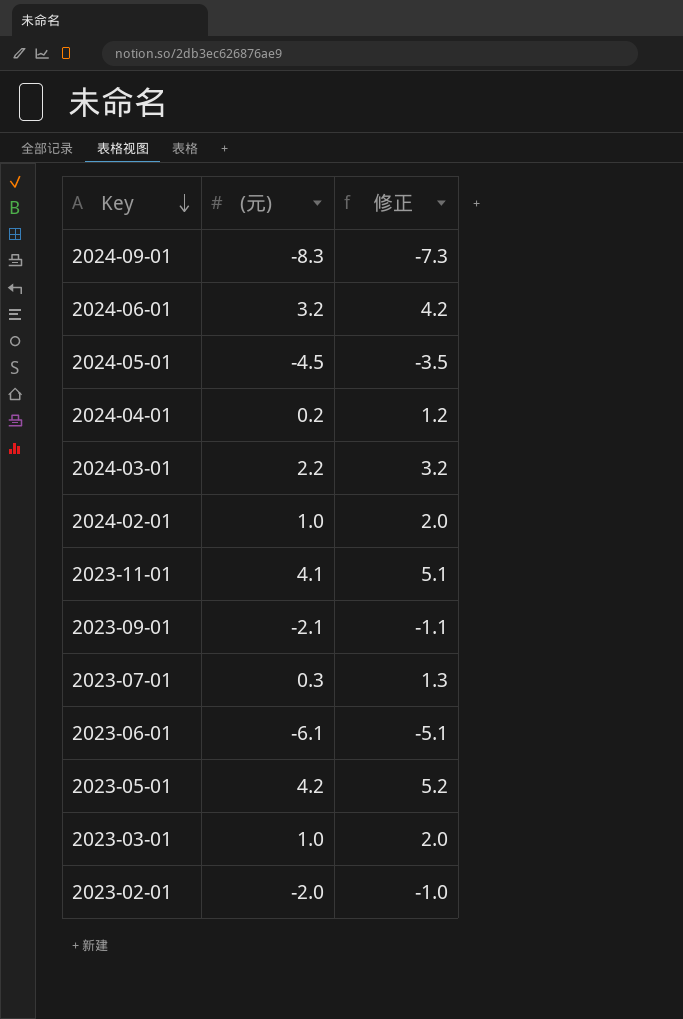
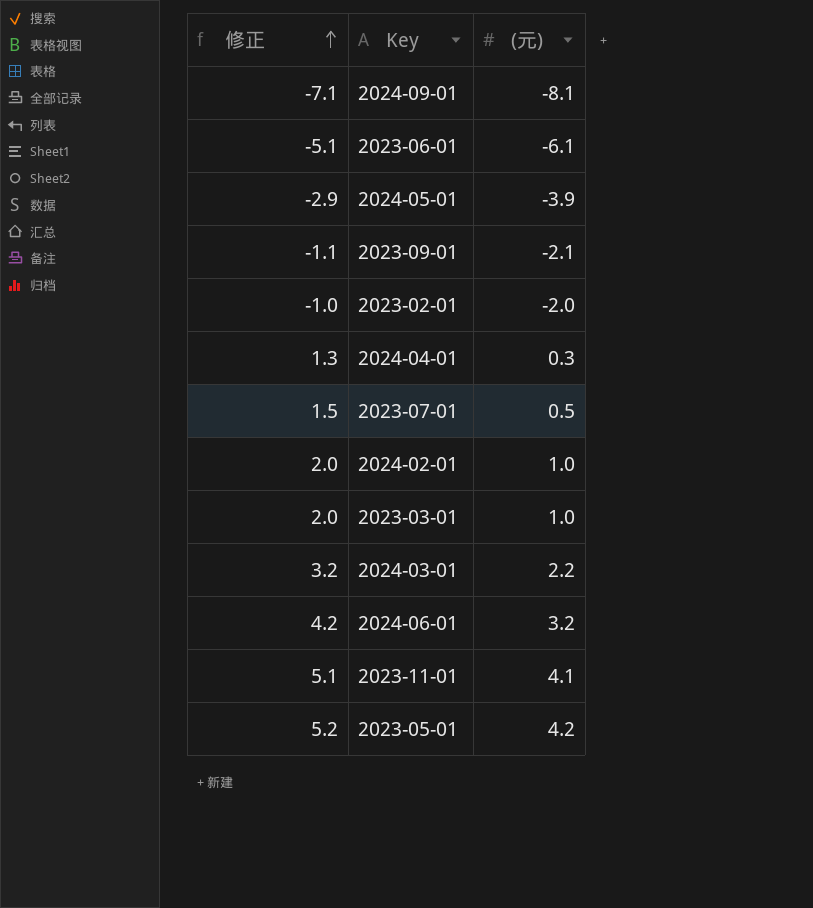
row order: Key descending -> 修正 ascending
column 修正 | position: 3 -> 1
2024-09-01 | 修正: -7.3 -> -7.1
2024-09-01 | (元): -8.3 -> -8.1
2024-05-01 | 修正: -3.5 -> -2.9
2024-05-01 | (元): -4.5 -> -3.9
2024-04-01 | 修正: 1.2 -> 1.3
2024-04-01 | (元): 0.2 -> 0.3
2023-07-01 | 修正: 1.3 -> 1.5
2023-07-01 | (元): 0.3 -> 0.5

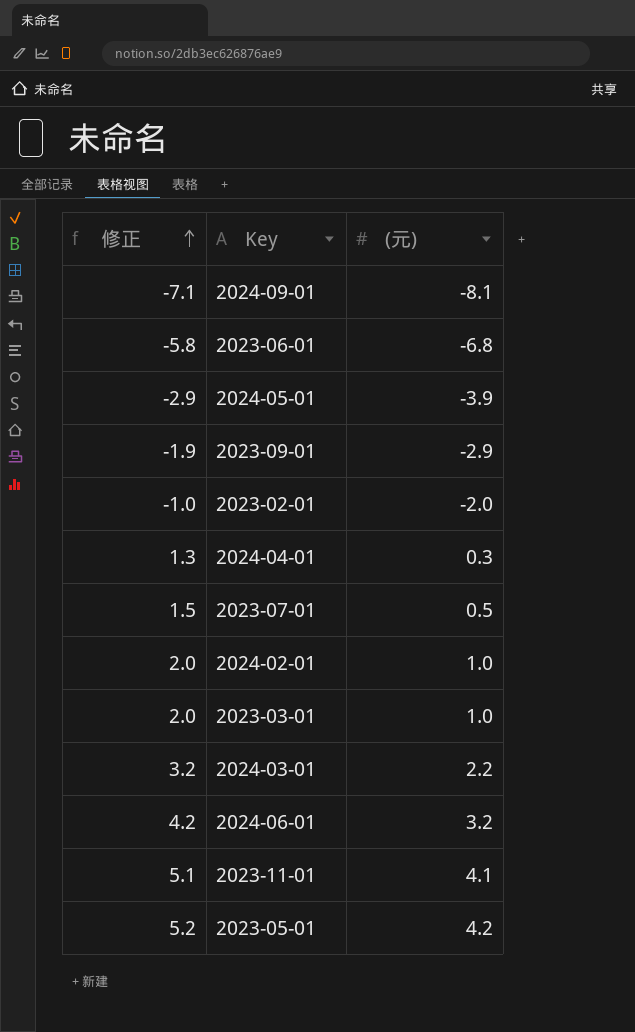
2023-06-01 | 修正: -5.1 -> -5.8
2023-06-01 | (元): -6.1 -> -6.8
2023-09-01 | 修正: -1.1 -> -1.9
2023-09-01 | (元): -2.1 -> -2.9

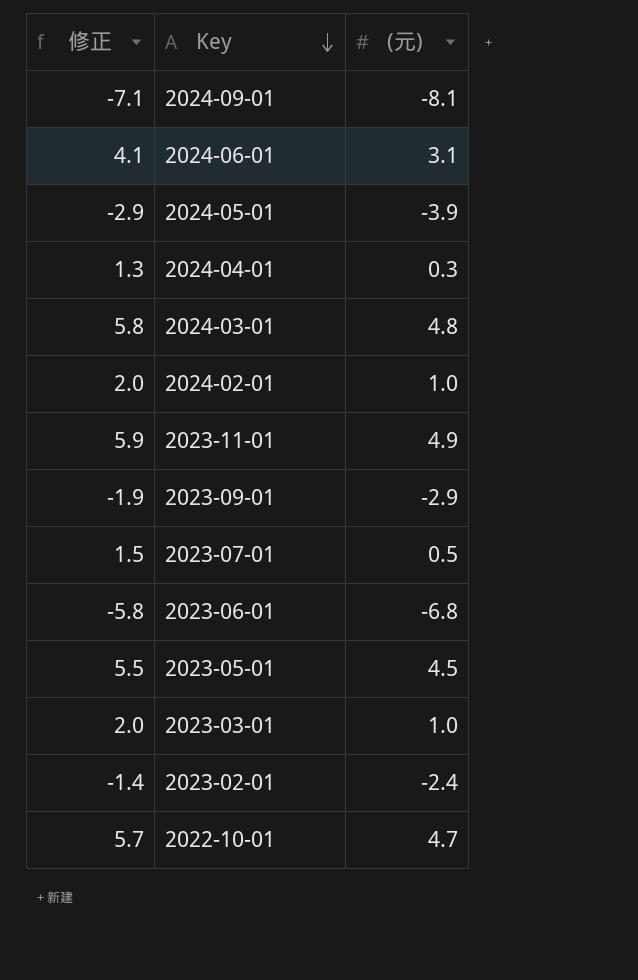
row order: 修正 ascending -> Key descending
2024-06-01 | 修正: 4.2 -> 4.1
2024-06-01 | (元): 3.2 -> 3.1
2024-03-01 | 修正: 3.2 -> 5.8
2024-03-01 | (元): 2.2 -> 4.8
2023-11-01 | 修正: 5.1 -> 5.9
2023-11-01 | (元): 4.1 -> 4.9
2023-05-01 | 修正: 5.2 -> 5.5
2023-05-01 | (元): 4.2 -> 4.5
2023-02-01 | 修正: -1.0 -> -1.4
2023-02-01 | (元): -2.0 -> -2.4
row 2022-10-01: none -> 5.7 | 4.7

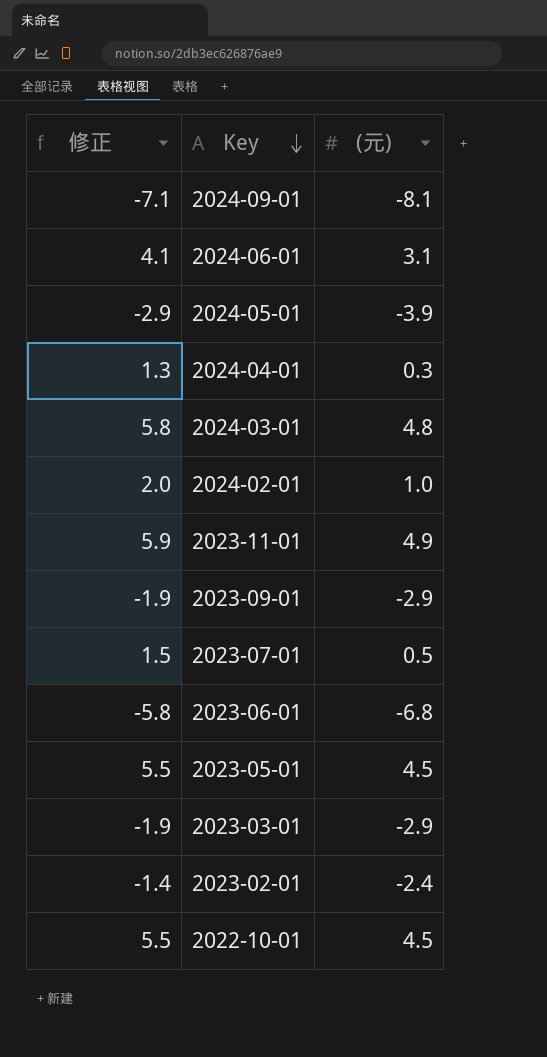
2023-03-01 | 修正: 2.0 -> -1.9
2023-03-01 | (元): 1.0 -> -2.9
2022-10-01 | 修正: 5.7 -> 5.5
2022-10-01 | (元): 4.7 -> 4.5

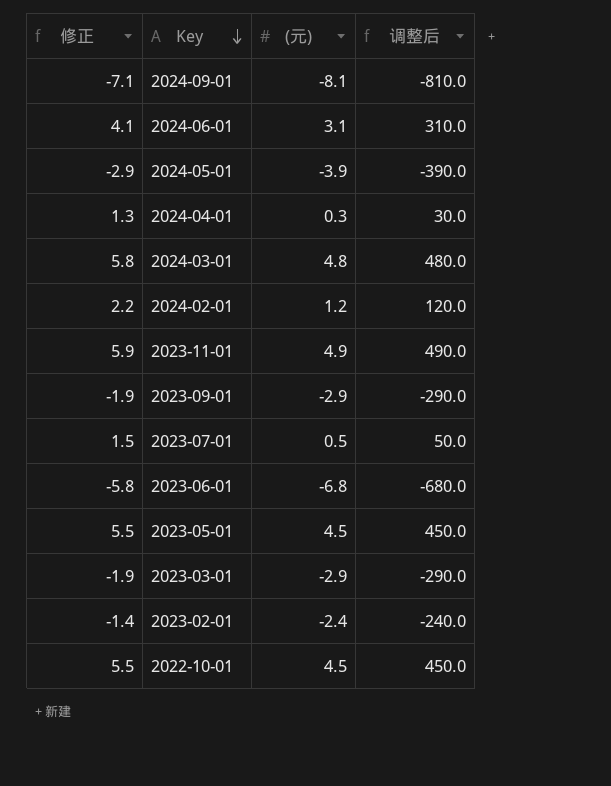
column 调整后 | formula: none -> [(元)] * 100
2024-02-01 | 修正: 2.0 -> 2.2
2024-02-01 | (元): 1.0 -> 1.2

